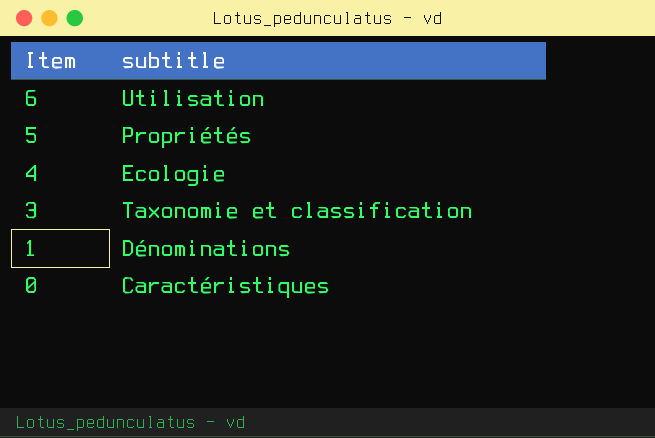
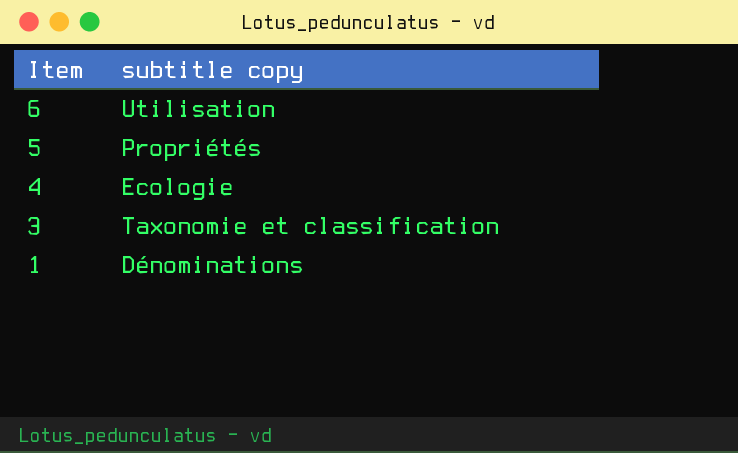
column name: subtitle -> subtitle copy
row 0: Caractéristiques -> none

